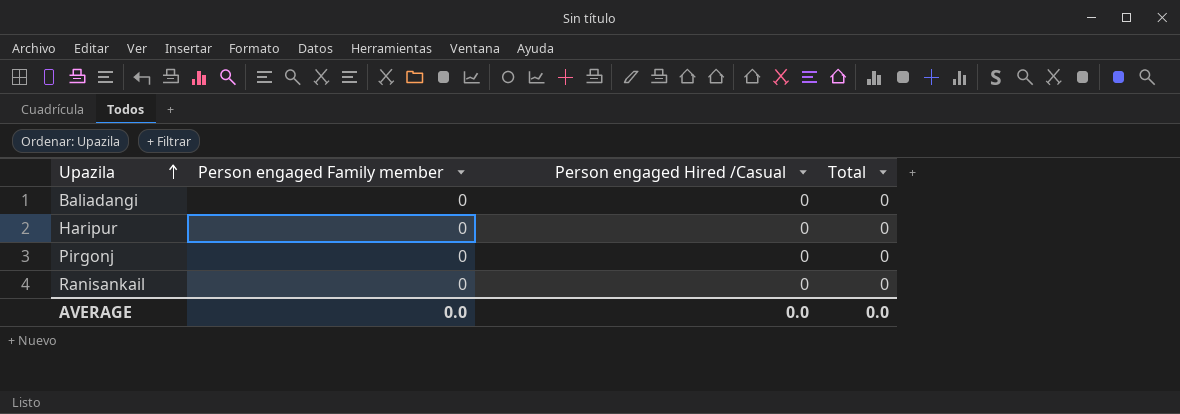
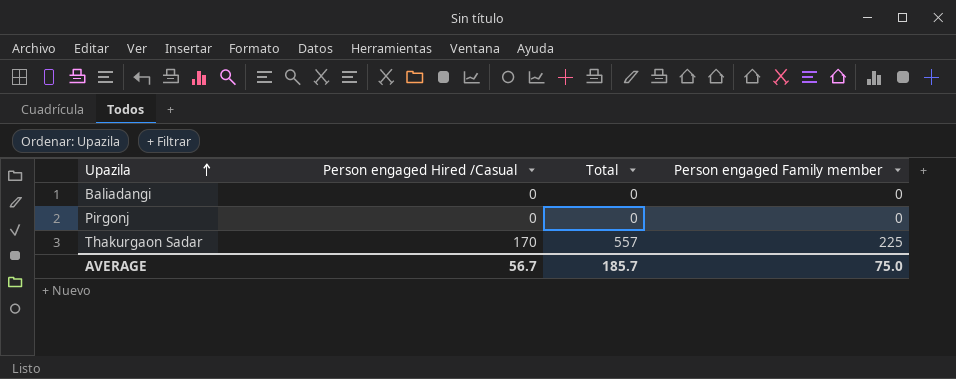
column Person engaged Family member | position: 2 -> 4
row Haripur: 0 | 0 | 0 -> none
row Ranisankail: 0 | 0 | 0 -> none
row Thakurgaon Sadar: none -> 170 | 557 | 225
AVERAGE | Person engaged Hired /Casual: 0.0 -> 56.7
AVERAGE | Total: 0.0 -> 185.7
AVERAGE | Person engaged Family member: 0.0 -> 75.0

